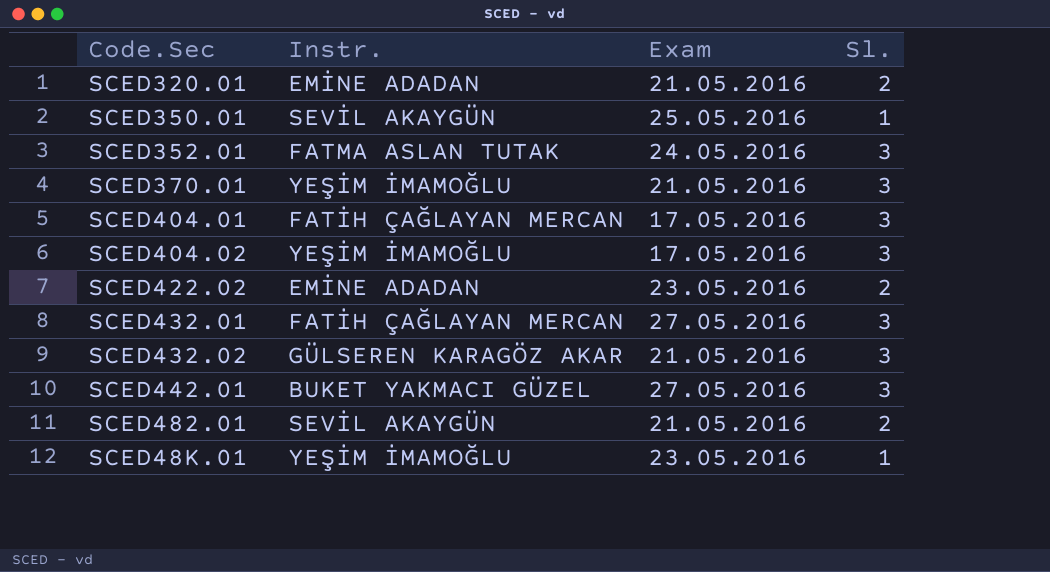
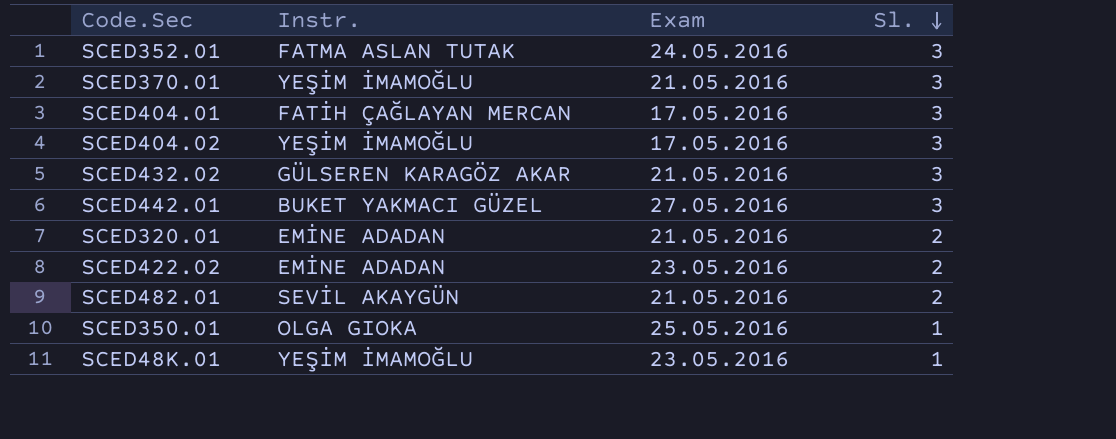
row order: none -> Sl. descending
row SCED432.01: FATİH ÇAĞLAYAN MERCAN | 27.05.2016 | 3 -> none
SCED350.01 | Instr.: SEVİL AKAYGÜN -> OLGA GIOKA

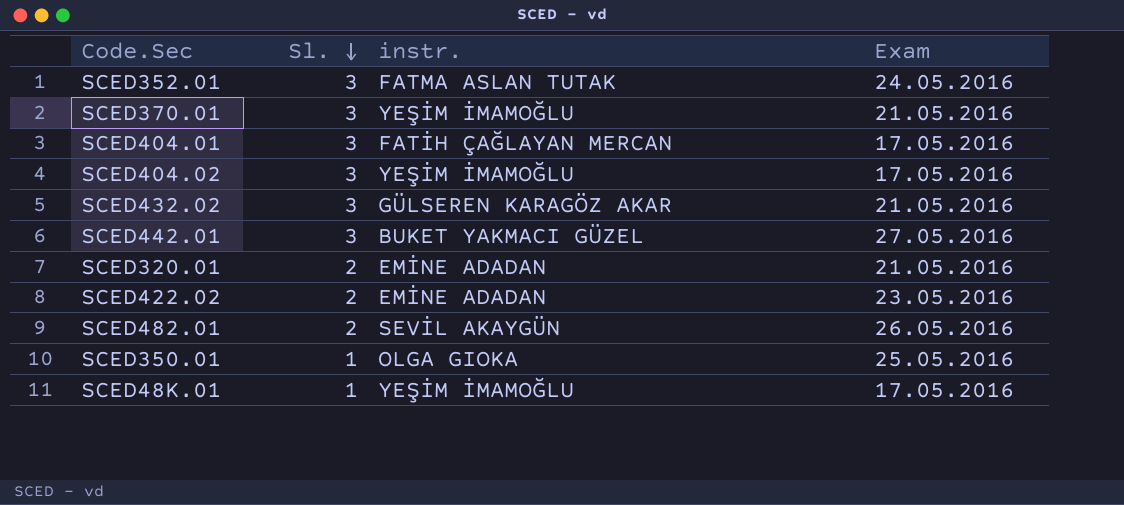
column Sl. | position: 4 -> 2
column name: Instr. -> instr.
SCED482.01 | Exam: 21.05.2016 -> 26.05.2016
SCED48K.01 | Exam: 23.05.2016 -> 17.05.2016

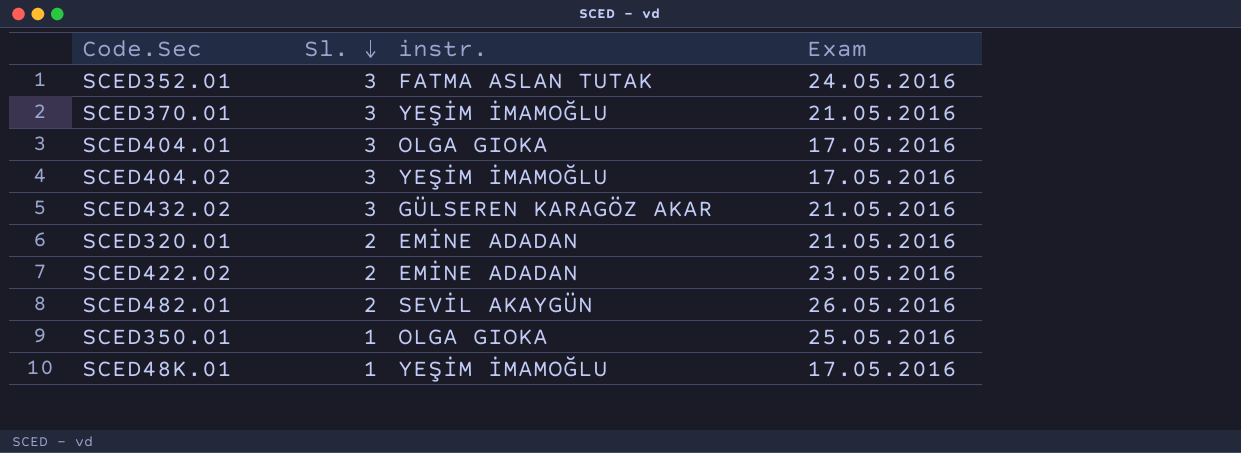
row SCED442.01: 3 | BUKET YAKMACI GÜZEL | 27.05.2016 -> none
SCED404.01 | instr.: FATİH ÇAĞLAYAN MERCAN -> OLGA GIOKA

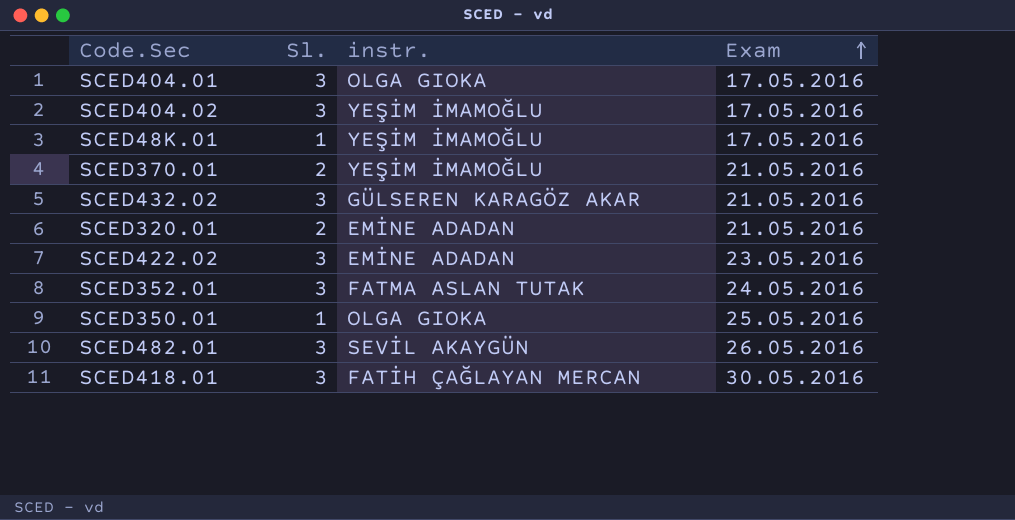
row order: Sl. descending -> Exam ascending
SCED370.01 | Sl.: 3 -> 2
SCED422.02 | Sl.: 2 -> 3
SCED482.01 | Sl.: 2 -> 3
row SCED418.01: none -> 3 | FATİH ÇAĞLAYAN MERCAN | 30.05.2016

